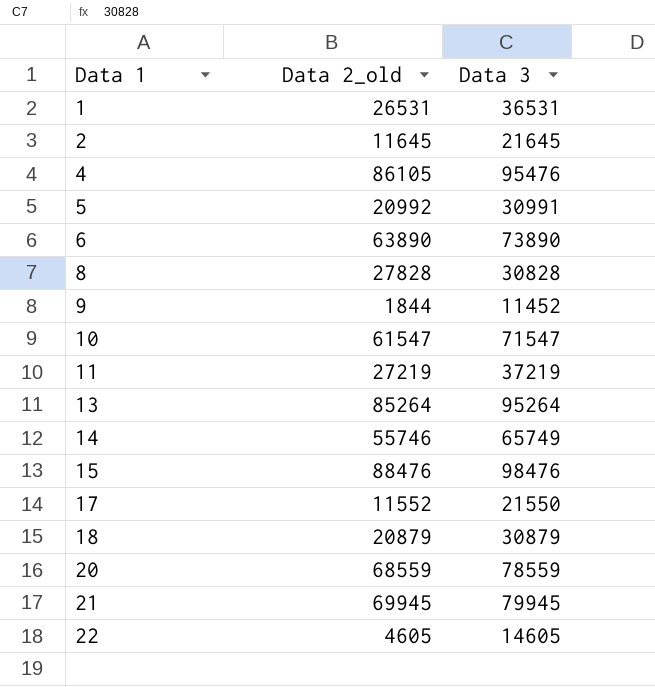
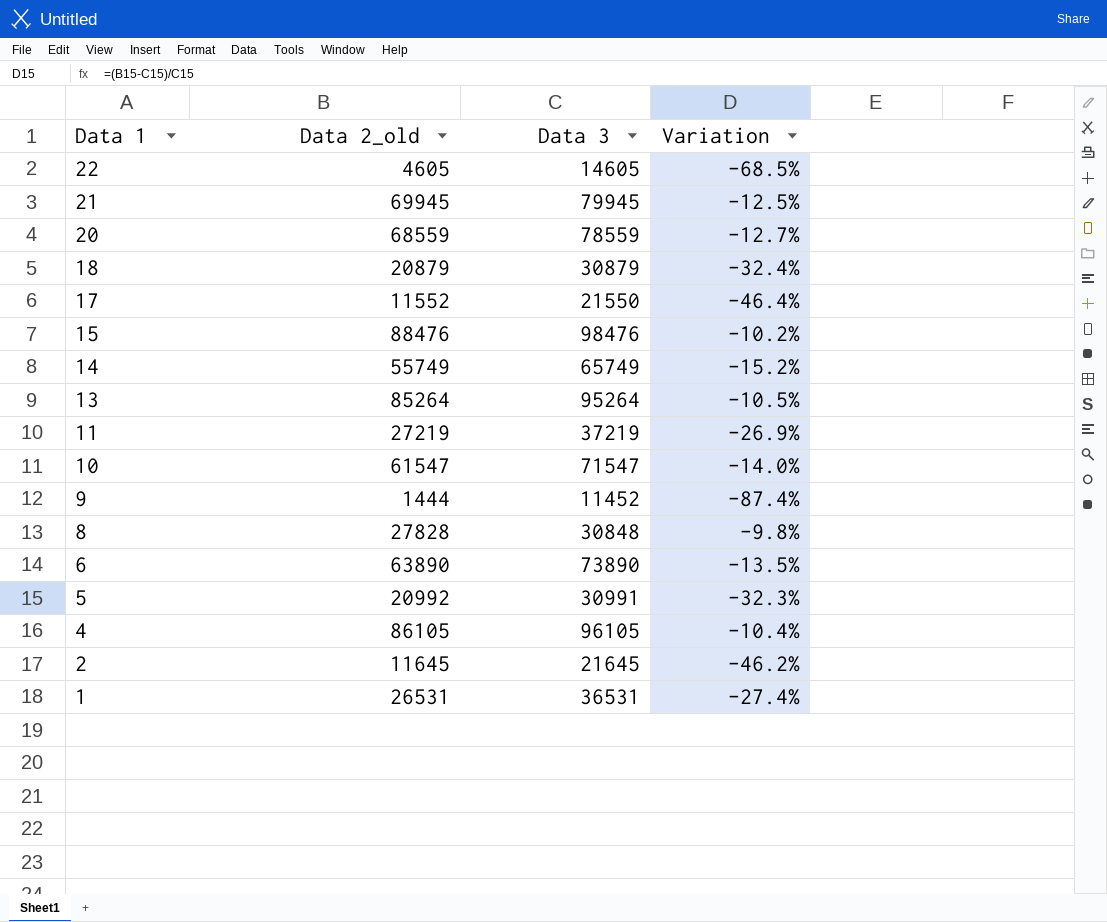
row order: Data 1 ascending -> Data 1 descending
column Variation | formula: none -> ([Data 2_old] - [Data 3]) / [Data 3]
14 | Data 2_old: 55746 -> 55749
9 | Data 2_old: 1844 -> 1444
8 | Data 3: 30828 -> 30848
4 | Data 3: 95476 -> 96105

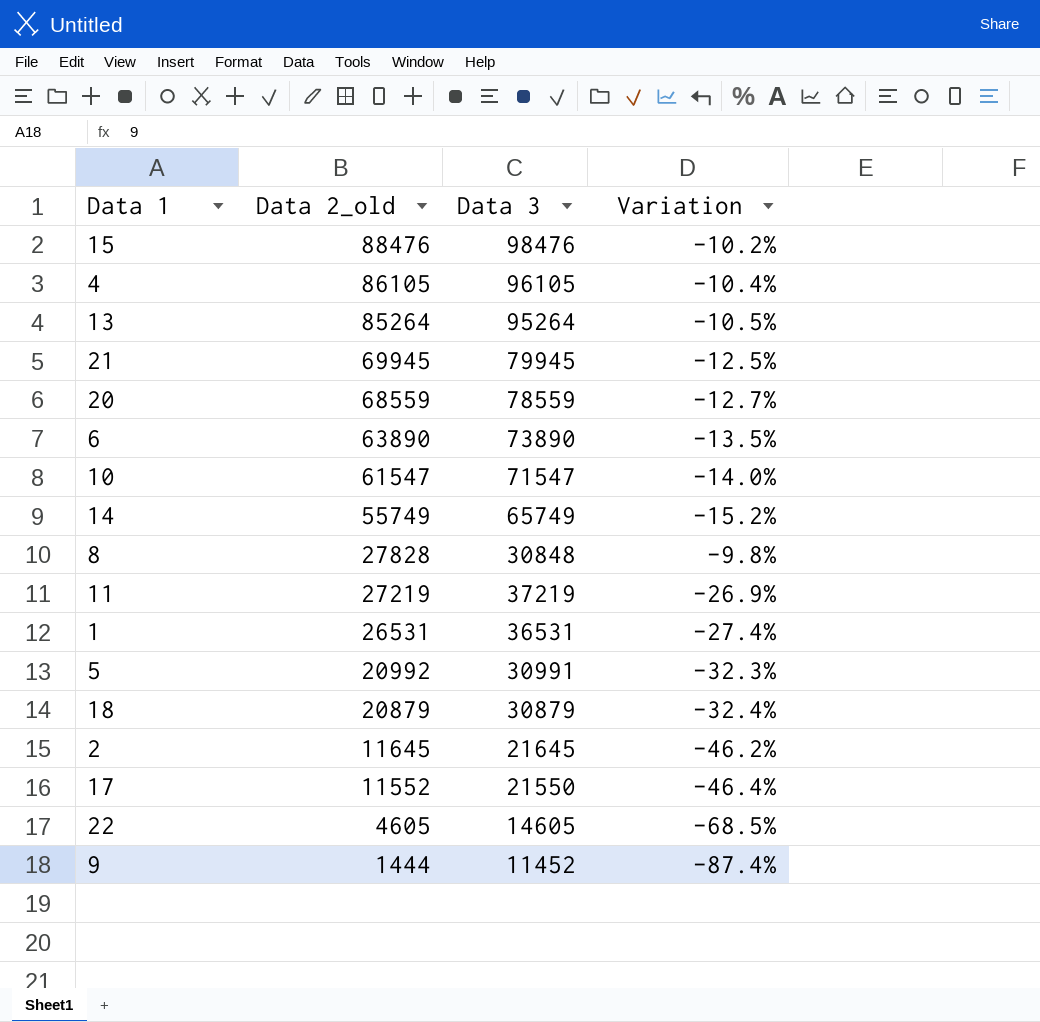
row order: Data 1 descending -> Data 2_old descending

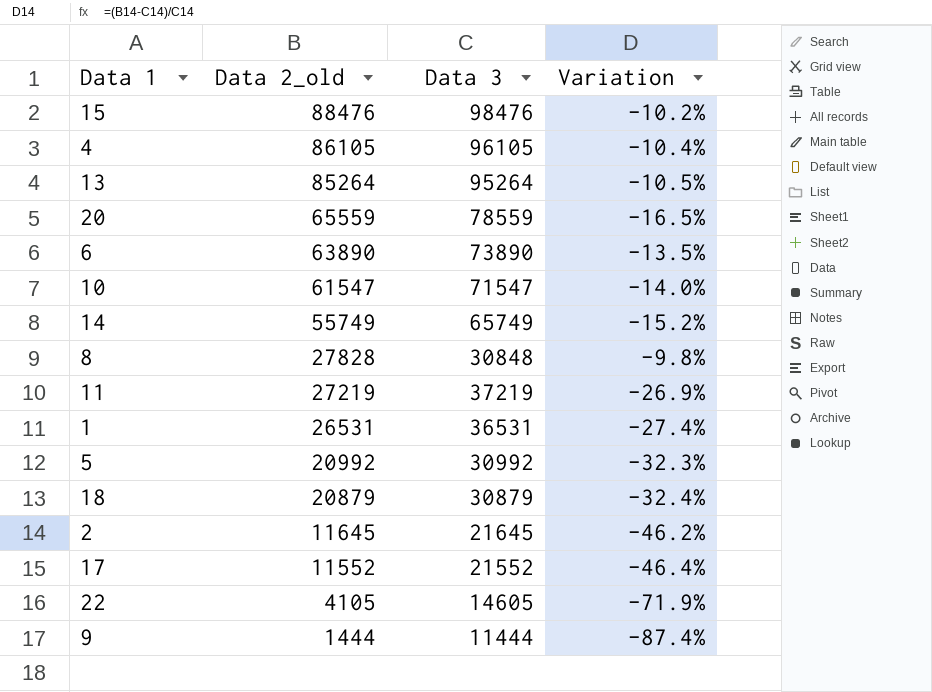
row 21: 69945 | 79945 | -12.5% -> none
20 | Data 2_old: 68559 -> 65559
20 | Variation: -12.7% -> -16.5%
5 | Data 3: 30991 -> 30992
17 | Data 3: 21550 -> 21552
22 | Data 2_old: 4605 -> 4105
22 | Variation: -68.5% -> -71.9%
9 | Data 3: 11452 -> 11444

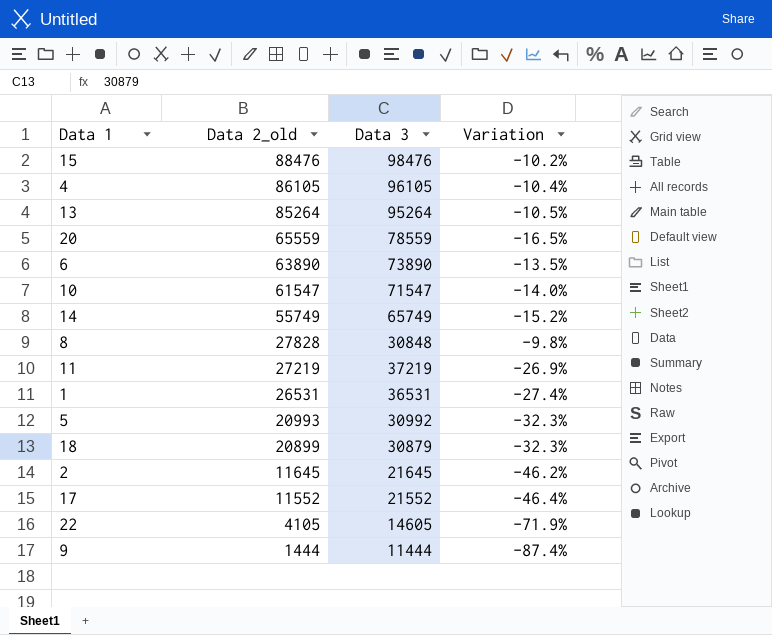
5 | Data 2_old: 20992 -> 20993
18 | Data 2_old: 20879 -> 20899
18 | Variation: -32.4% -> -32.3%

